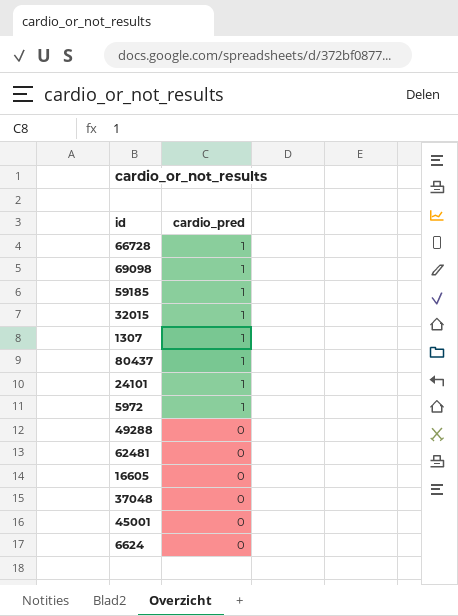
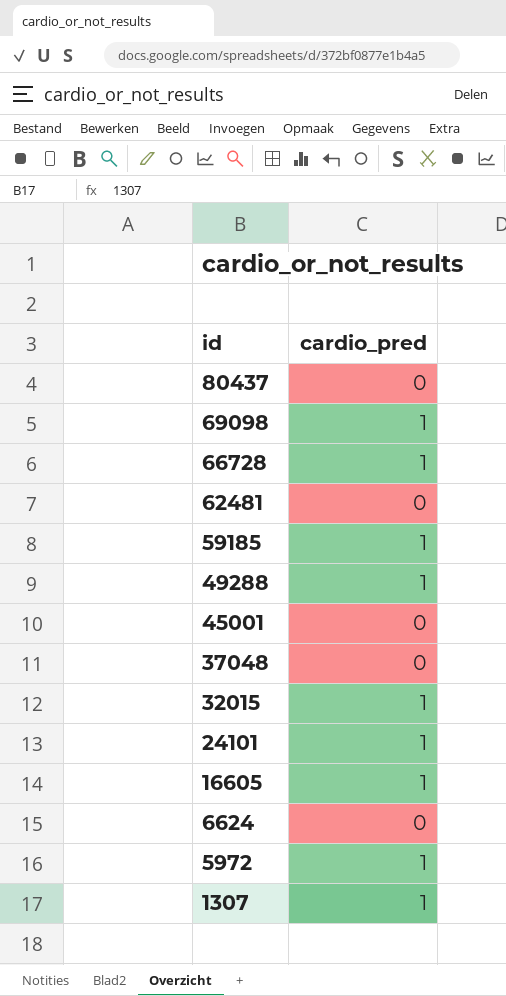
row order: cardio_pred descending -> id descending
80437 | cardio_pred: 1 -> 0
49288 | cardio_pred: 0 -> 1
16605 | cardio_pred: 0 -> 1

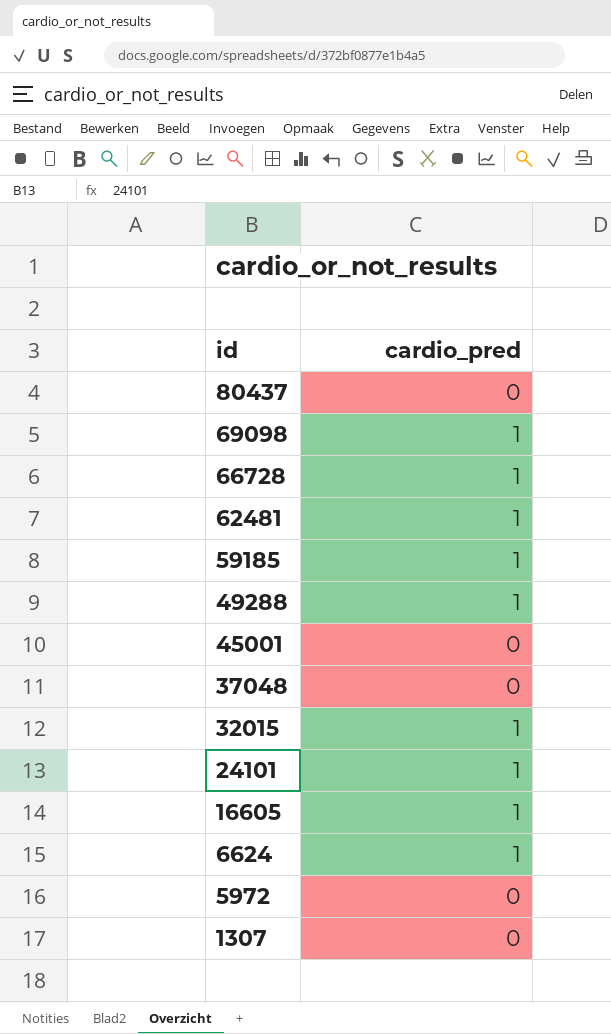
62481 | cardio_pred: 0 -> 1
6624 | cardio_pred: 0 -> 1
5972 | cardio_pred: 1 -> 0
1307 | cardio_pred: 1 -> 0

